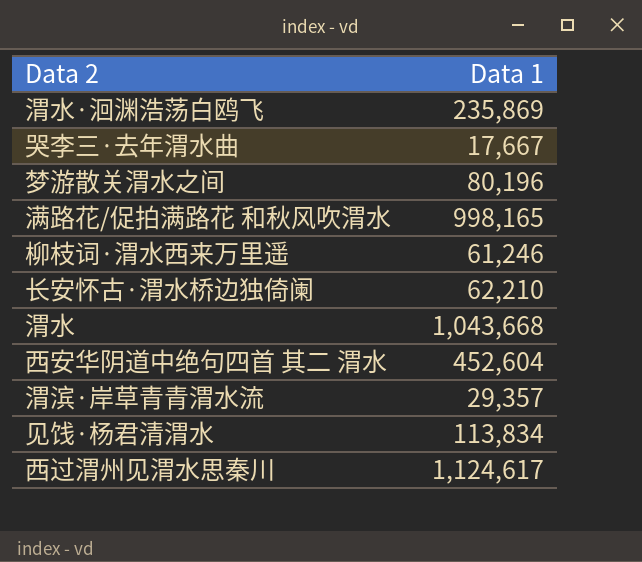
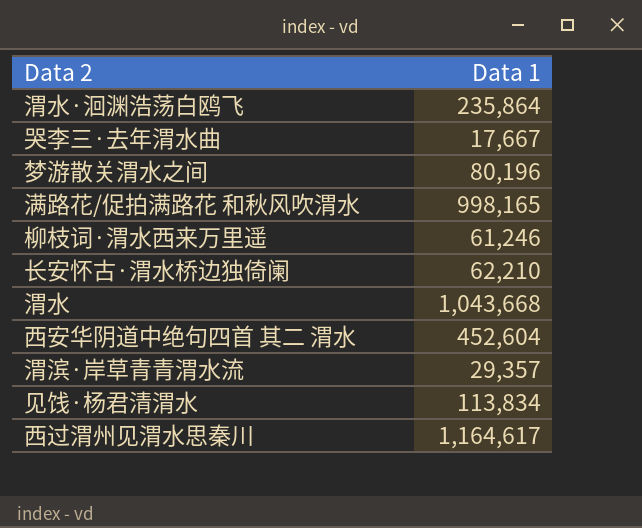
渭水·洄渊浩荡白鸥飞 | Data 1: 235,869 -> 235,864
西过渭州见渭水思秦川 | Data 1: 1,124,617 -> 1,164,617

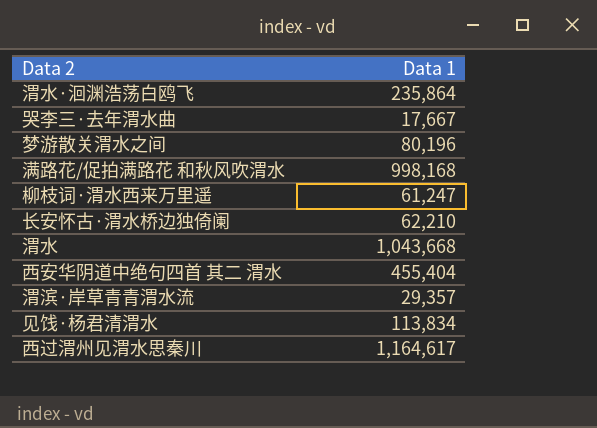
满路花/促拍满路花 和秋风吹渭水 | Data 1: 998,165 -> 998,168
柳枝词·渭水西来万里遥 | Data 1: 61,246 -> 61,247
西安华阴道中绝句四首 其二 渭水 | Data 1: 452,604 -> 455,404

